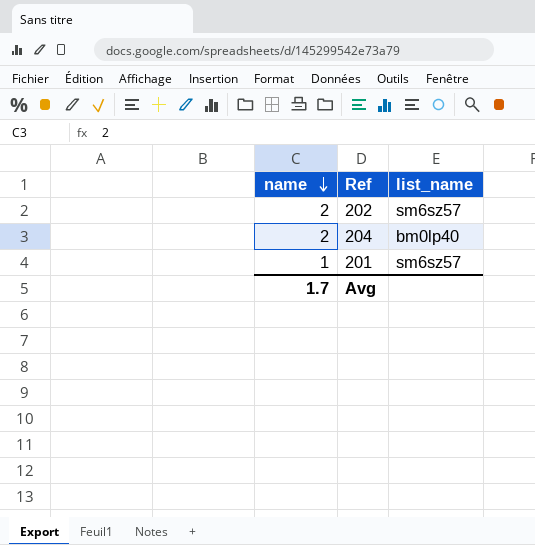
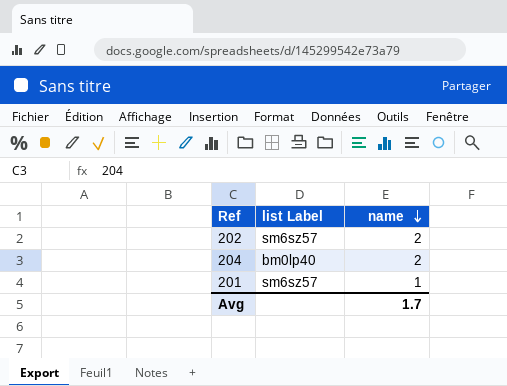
column name: list_name -> list Label
column name | position: 1 -> 3

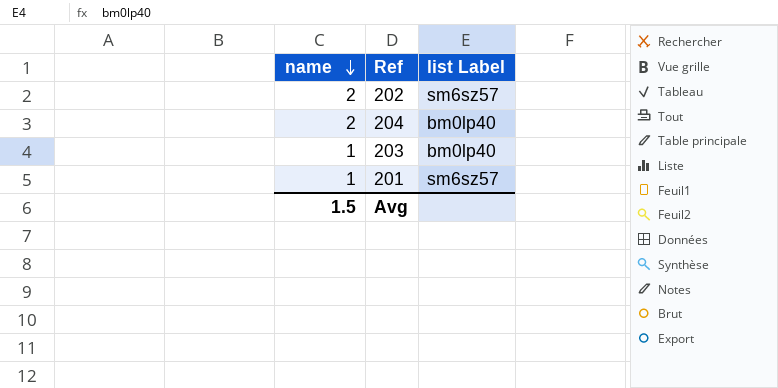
column name | position: 3 -> 1
row 203: none -> 1 | bm0lp40
Avg | name: 1.7 -> 1.5

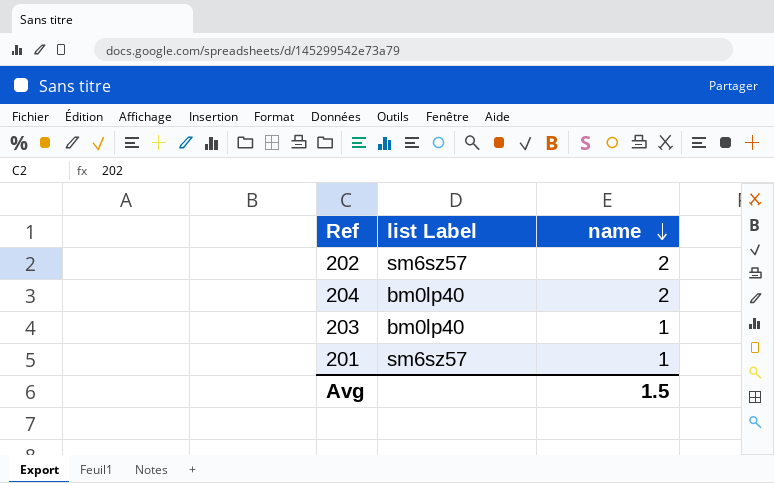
column name | position: 1 -> 3

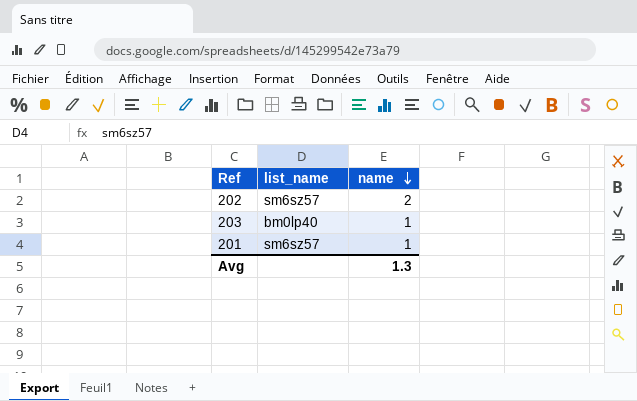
column name: list Label -> list_name
row 204: bm0lp40 | 2 -> none
Avg | name: 1.5 -> 1.3

